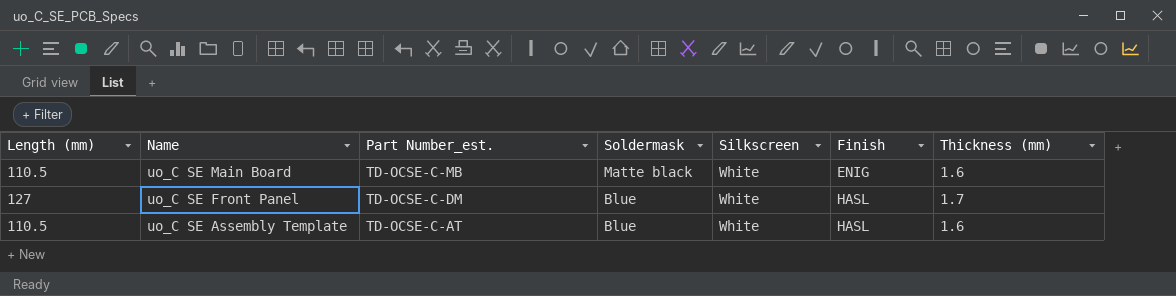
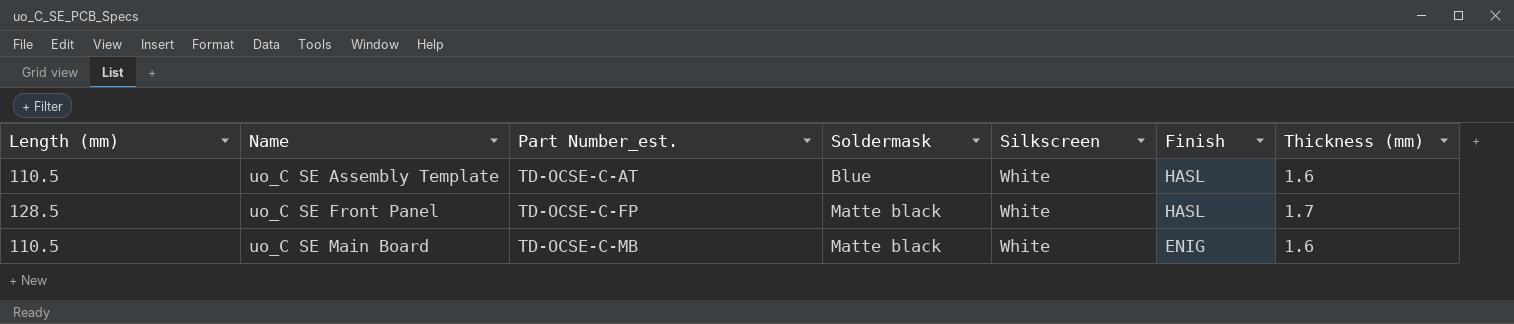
row order: Name descending -> Name ascending
uo_C SE Front Panel | Length (mm): 127 -> 128.5
uo_C SE Front Panel | Part Number_est.: TD-OCSE-C-DM -> TD-OCSE-C-FP
uo_C SE Front Panel | Soldermask: Blue -> Matte black

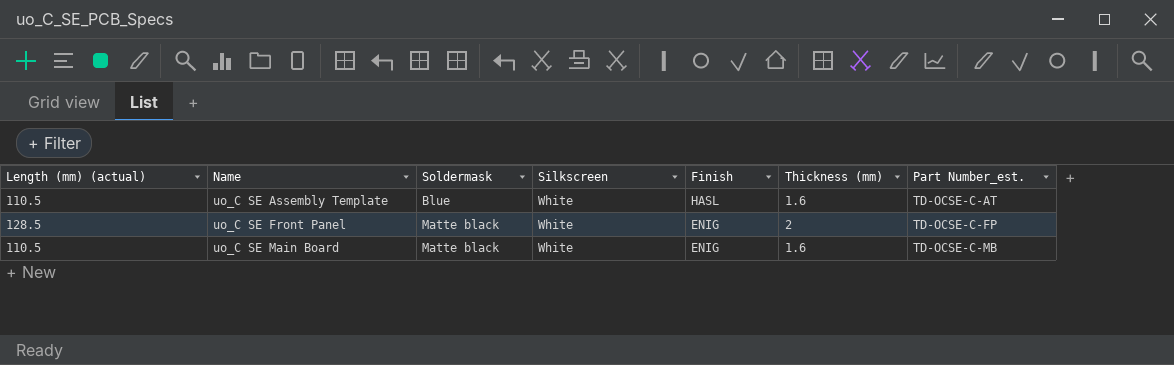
column name: Length (mm) -> Length (mm) (actual)
column Part Number_est. | position: 3 -> 7
uo_C SE Front Panel | Finish: HASL -> ENIG
uo_C SE Front Panel | Thickness (mm): 1.7 -> 2

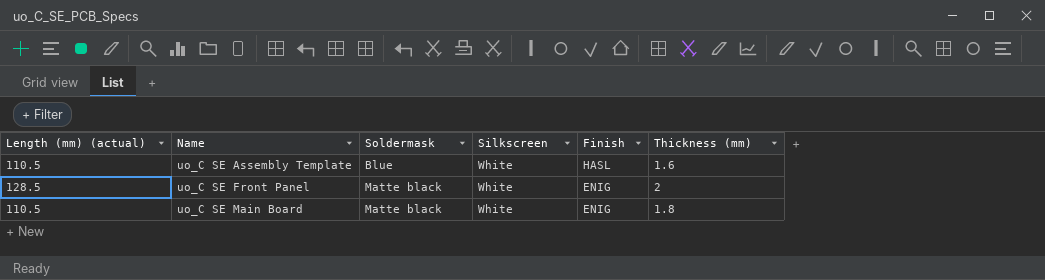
column Part Number_est. | position: 7 -> none
uo_C SE Main Board | Thickness (mm): 1.6 -> 1.8

